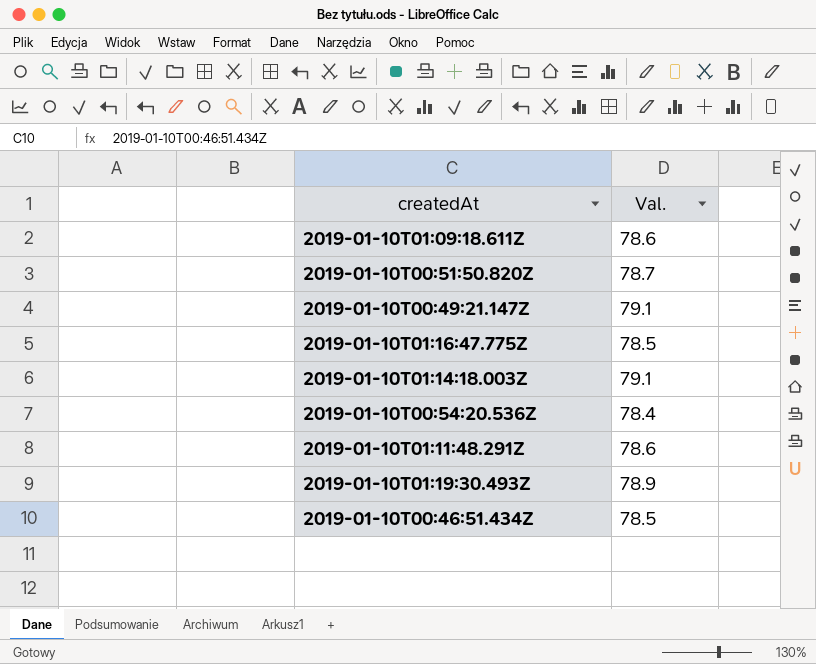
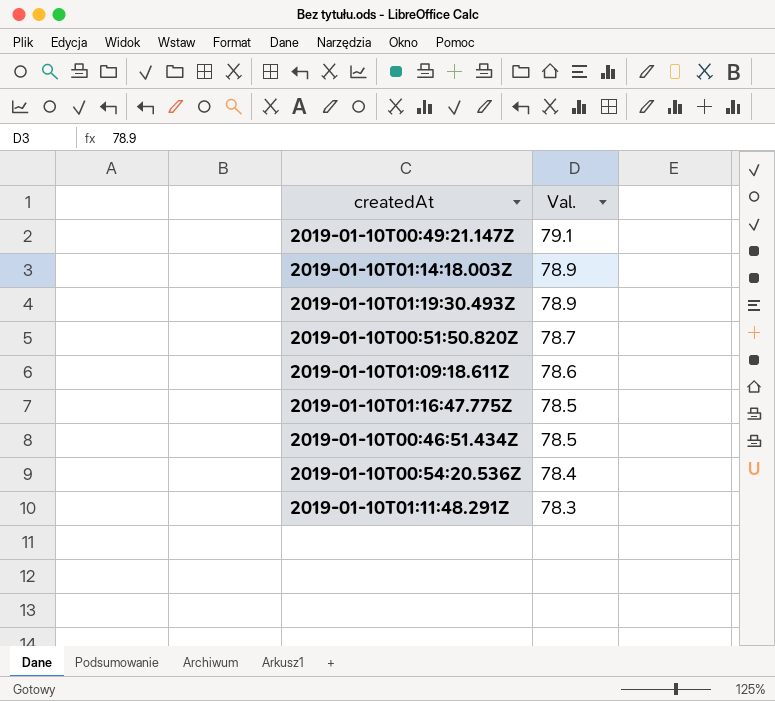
row order: none -> Val. descending
2019-01-10T01:14:18.003Z | Val.: 79.1 -> 78.9
2019-01-10T01:11:48.291Z | Val.: 78.6 -> 78.3

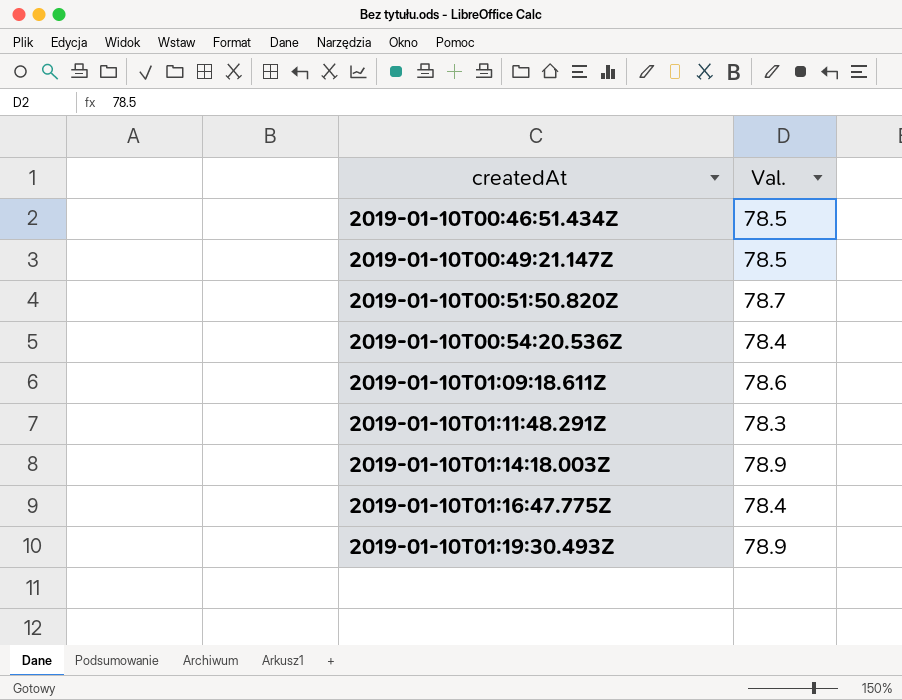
row order: Val. descending -> createdAt ascending
2019-01-10T00:49:21.147Z | Val.: 79.1 -> 78.5
2019-01-10T01:16:47.775Z | Val.: 78.5 -> 78.4

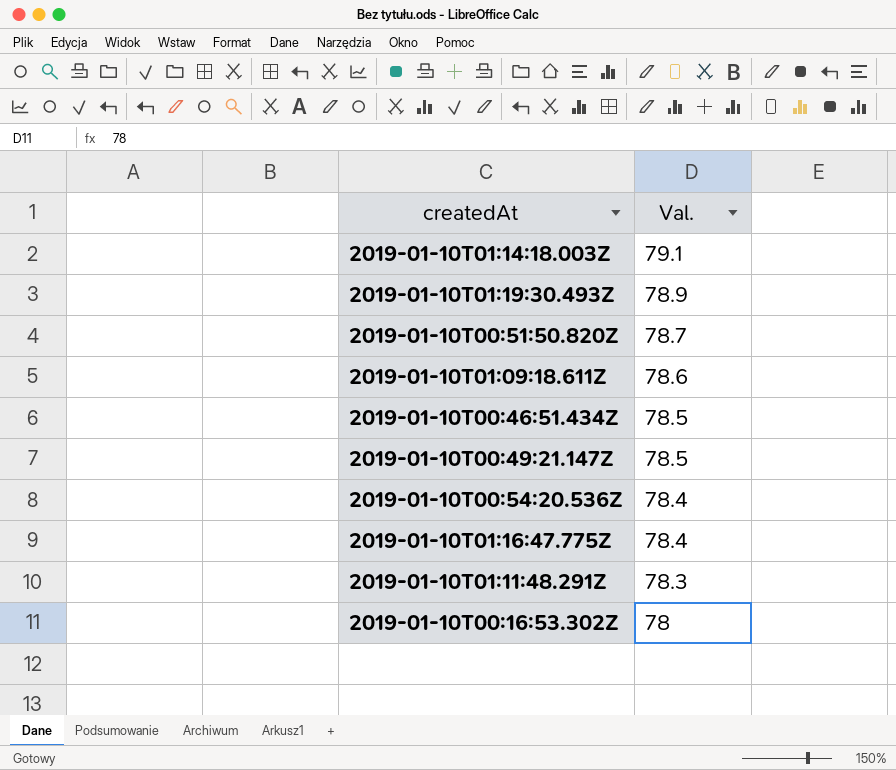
row order: createdAt ascending -> Val. descending
2019-01-10T01:14:18.003Z | Val.: 78.9 -> 79.1
row 2019-01-10T00:16:53.302Z: none -> 78

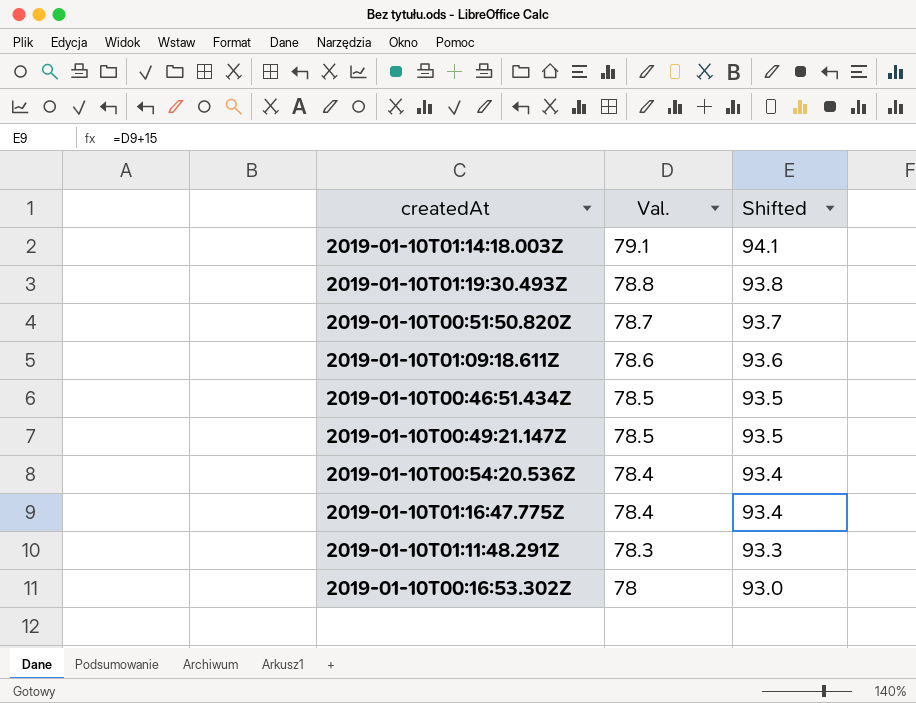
column Shifted | formula: none -> [Val.] + 15
2019-01-10T01:19:30.493Z | Val.: 78.9 -> 78.8

